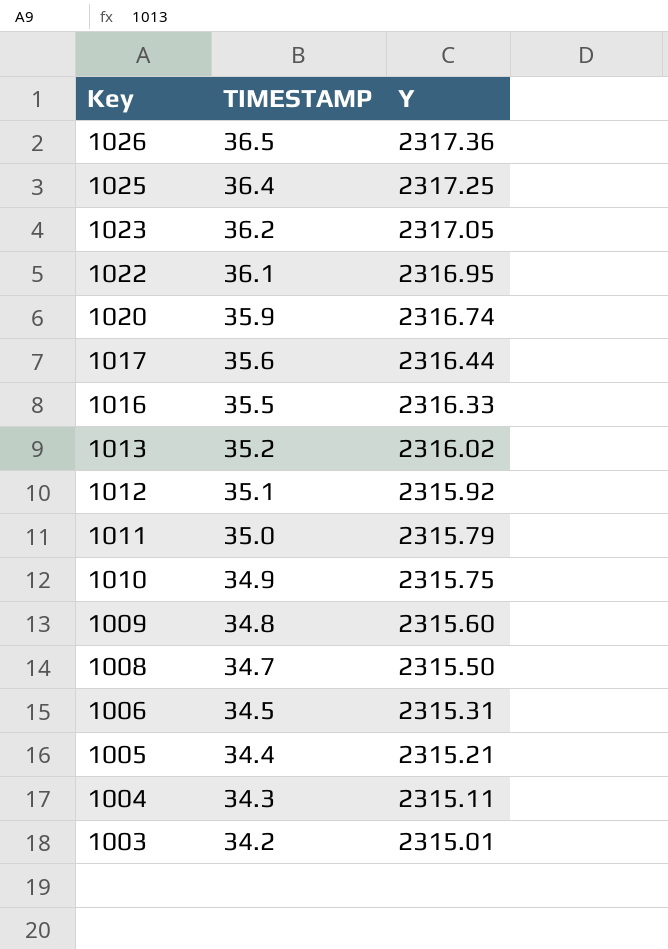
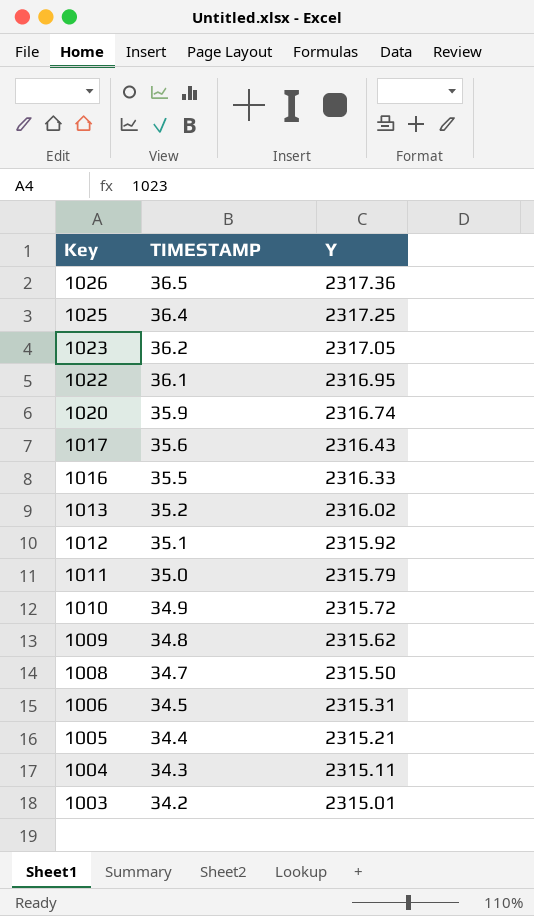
1017 | Y: 2316.44 -> 2316.43
1010 | Y: 2315.75 -> 2315.72
1009 | Y: 2315.60 -> 2315.62

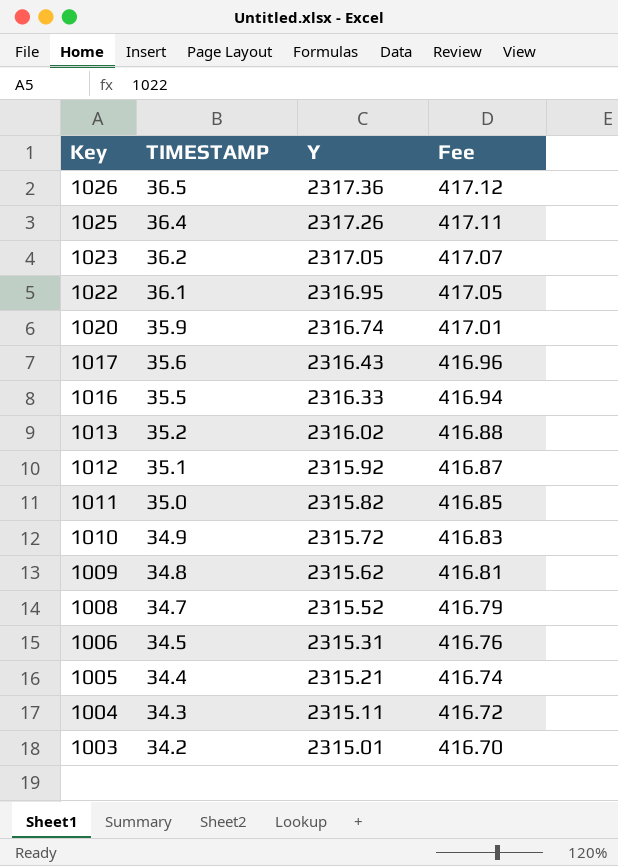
column Fee | formula: none -> [Y] * 0.18
1025 | Y: 2317.25 -> 2317.26
1011 | Y: 2315.79 -> 2315.82
1008 | Y: 2315.50 -> 2315.52

